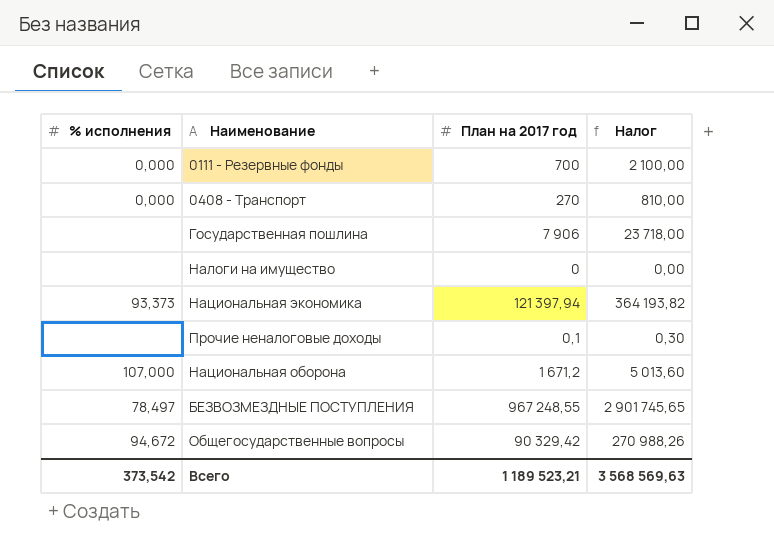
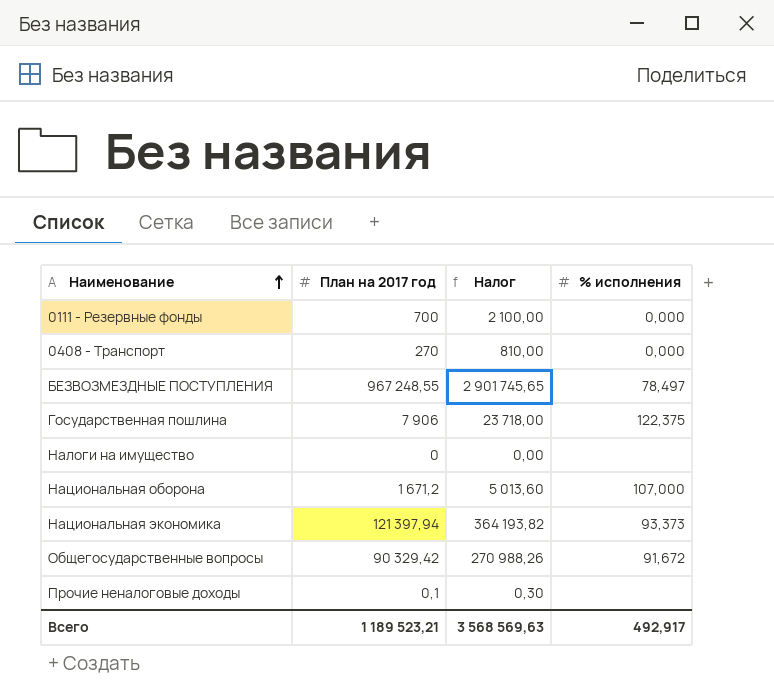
row order: none -> Наименование ascending
column % исполнения | position: 1 -> 4
Государственная пошлина | % исполнения: none -> 122,375
Общегосударственные вопросы | % исполнения: 94,672 -> 91,672
Всего | % исполнения: 373,542 -> 492,917

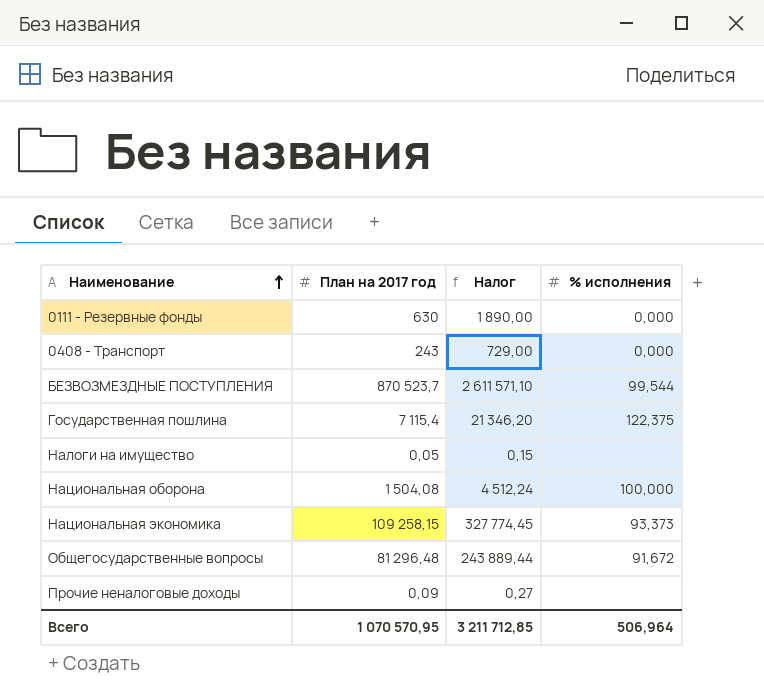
0111 - Резервные фонды | План на 2017 год: 700 -> 630
0111 - Резервные фонды | Налог: 2 100,00 -> 1 890,00
0408 - Транспорт | План на 2017 год: 270 -> 243
0408 - Транспорт | Налог: 810,00 -> 729,00
БЕЗВОЗМЕЗДНЫЕ ПОСТУПЛЕНИЯ | План на 2017 год: 967 248,55 -> 870 523,7
БЕЗВОЗМЕЗДНЫЕ ПОСТУПЛЕНИЯ | Налог: 2 901 745,65 -> 2 611 571,10
БЕЗВОЗМЕЗДНЫЕ ПОСТУПЛЕНИЯ | % исполнения: 78,497 -> 99,544
Государственная пошлина | План на 2017 год: 7 906 -> 7 115,4
Государственная пошлина | Налог: 23 718,00 -> 21 346,20
Налоги на имущество | План на 2017 год: 0 -> 0,05
Налоги на имущество | Налог: 0,00 -> 0,15
Национальная оборона | План на 2017 год: 1 671,2 -> 1 504,08
Национальная оборона | Налог: 5 013,60 -> 4 512,24
Национальная оборона | % исполнения: 107,000 -> 100,000
Национальная экономика | План на 2017 год: 121 397,94 -> 109 258,15
Национальная экономика | Налог: 364 193,82 -> 327 774,45
Общегосударственные вопросы | План на 2017 год: 90 329,42 -> 81 296,48
Общегосударственные вопросы | Налог: 270 988,26 -> 243 889,44
Прочие неналоговые доходы | План на 2017 год: 0,1 -> 0,09
Прочие неналоговые доходы | Налог: 0,30 -> 0,27
Всего | План на 2017 год: 1 189 523,21 -> 1 070 570,95
Всего | Налог: 3 568 569,63 -> 3 211 712,85
Всего | % исполнения: 492,917 -> 506,964

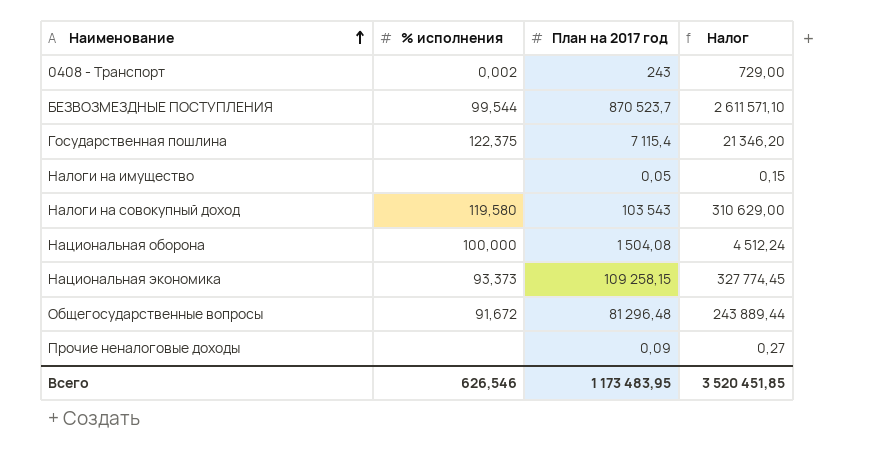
column % исполнения | position: 4 -> 2
row 0111 - Резервные фонды: 630 | 1 890,00 | 0,000 -> none
0408 - Транспорт | % исполнения: 0,000 -> 0,002
row Налоги на совокупный доход: none -> 119,580 | 103 543 | 310 629,00
Всего | % исполнения: 506,964 -> 626,546
Всего | План на 2017 год: 1 070 570,95 -> 1 173 483,95
Всего | Налог: 3 211 712,85 -> 3 520 451,85

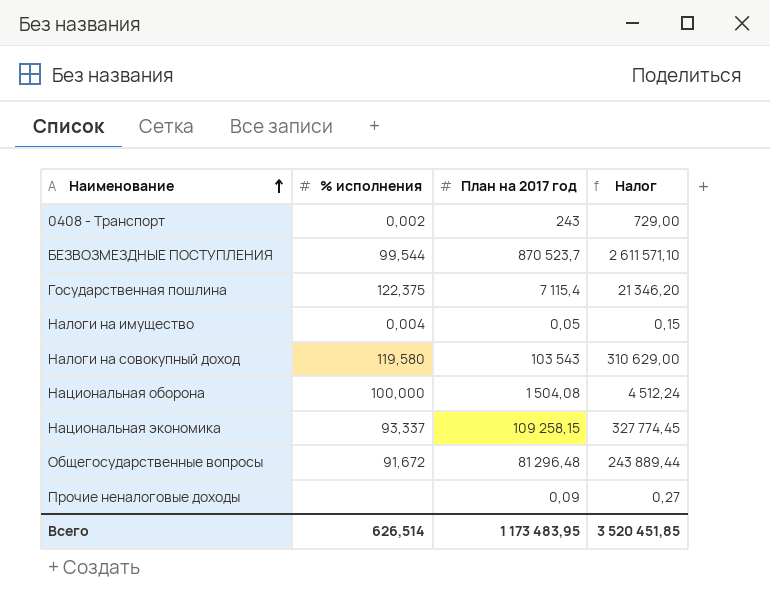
Налоги на имущество | % исполнения: none -> 0,004
Национальная экономика | % исполнения: 93,373 -> 93,337
Всего | % исполнения: 626,546 -> 626,514

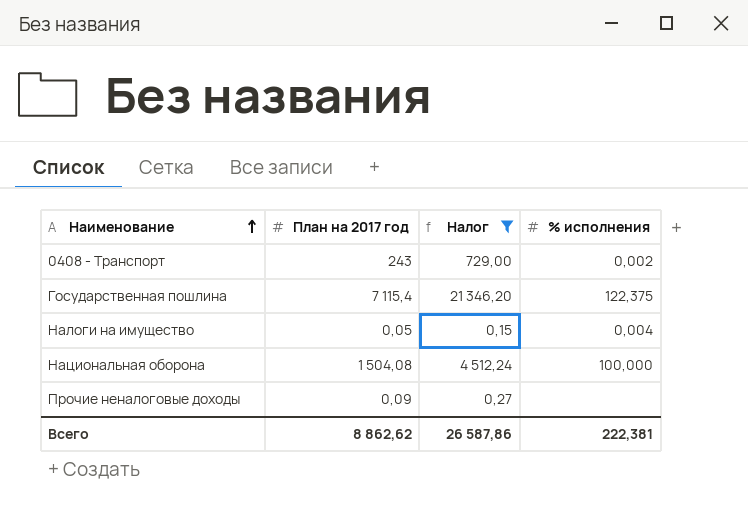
filter: none -> Налог <= 21 346,20
column % исполнения | position: 2 -> 4
Всего | План на 2017 год: 1 173 483,95 -> 8 862,62
Всего | Налог: 3 520 451,85 -> 26 587,86
Всего | % исполнения: 626,514 -> 222,381

